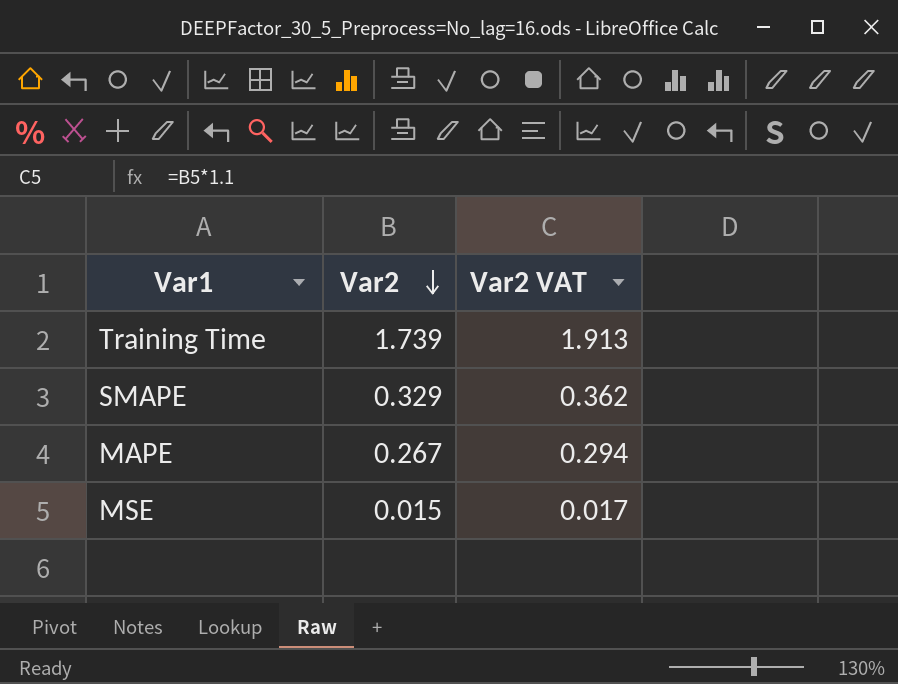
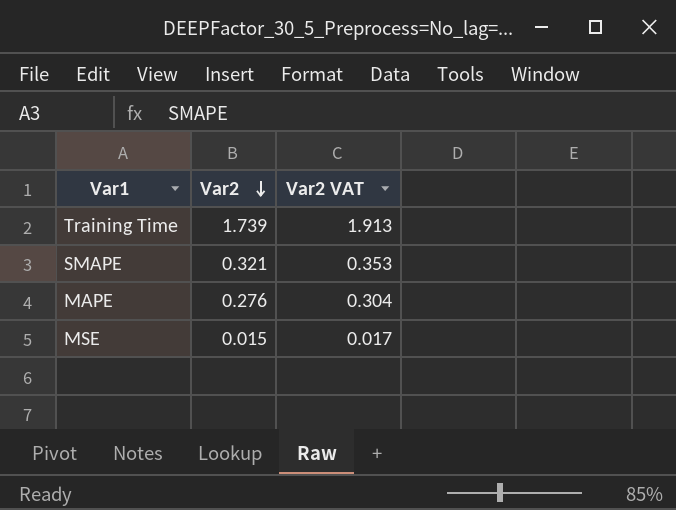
SMAPE | Var2: 0.329 -> 0.321
SMAPE | Var2 VAT: 0.362 -> 0.353
MAPE | Var2: 0.267 -> 0.276
MAPE | Var2 VAT: 0.294 -> 0.304

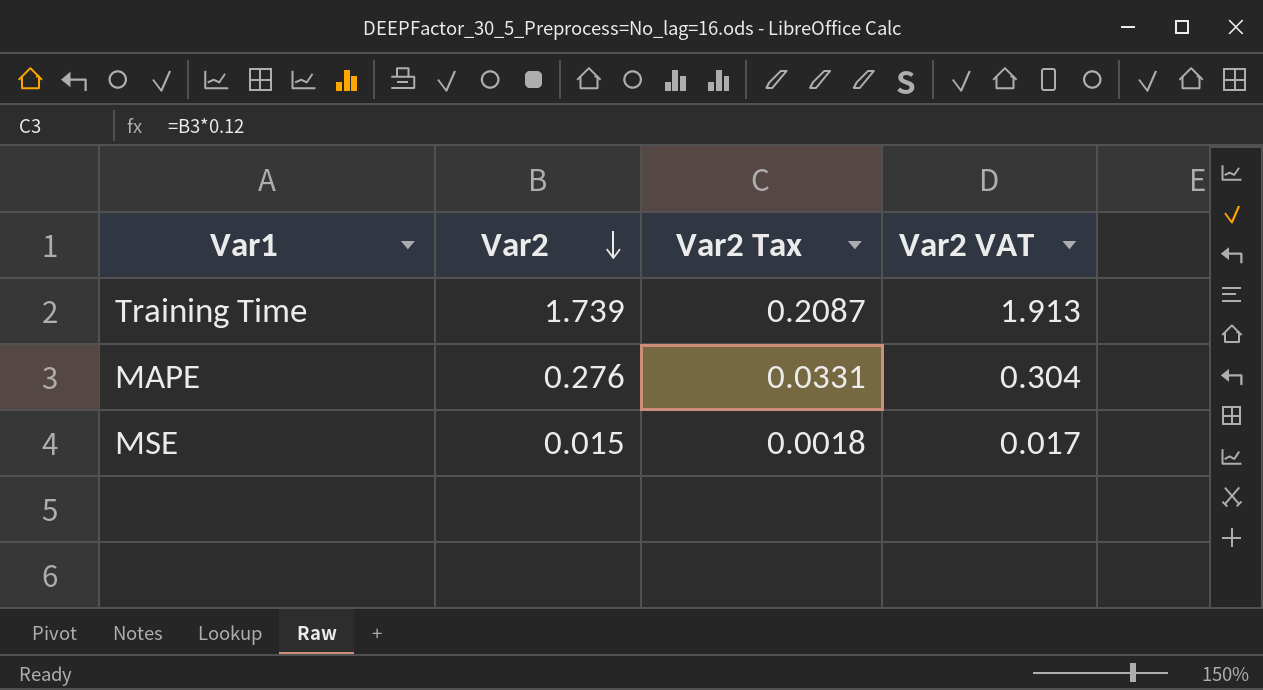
column Var2 Tax | formula: none -> [Var2] * 0.12
row SMAPE: 0.321 | 0.353 -> none

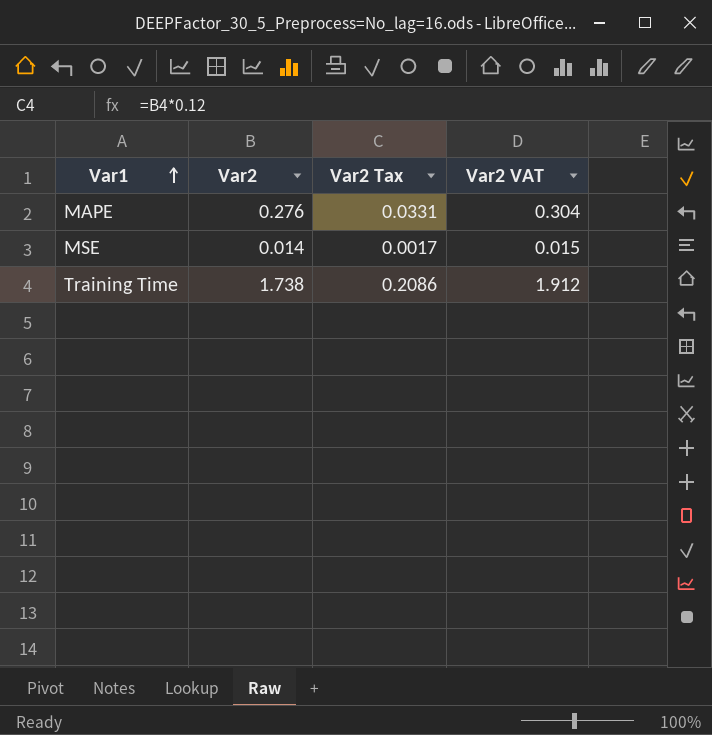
row order: Var2 descending -> Var1 ascending
MSE | Var2: 0.015 -> 0.014
MSE | Var2 Tax: 0.0018 -> 0.0017
MSE | Var2 VAT: 0.017 -> 0.015
Training Time | Var2: 1.739 -> 1.738
Training Time | Var2 Tax: 0.2087 -> 0.2086
Training Time | Var2 VAT: 1.913 -> 1.912

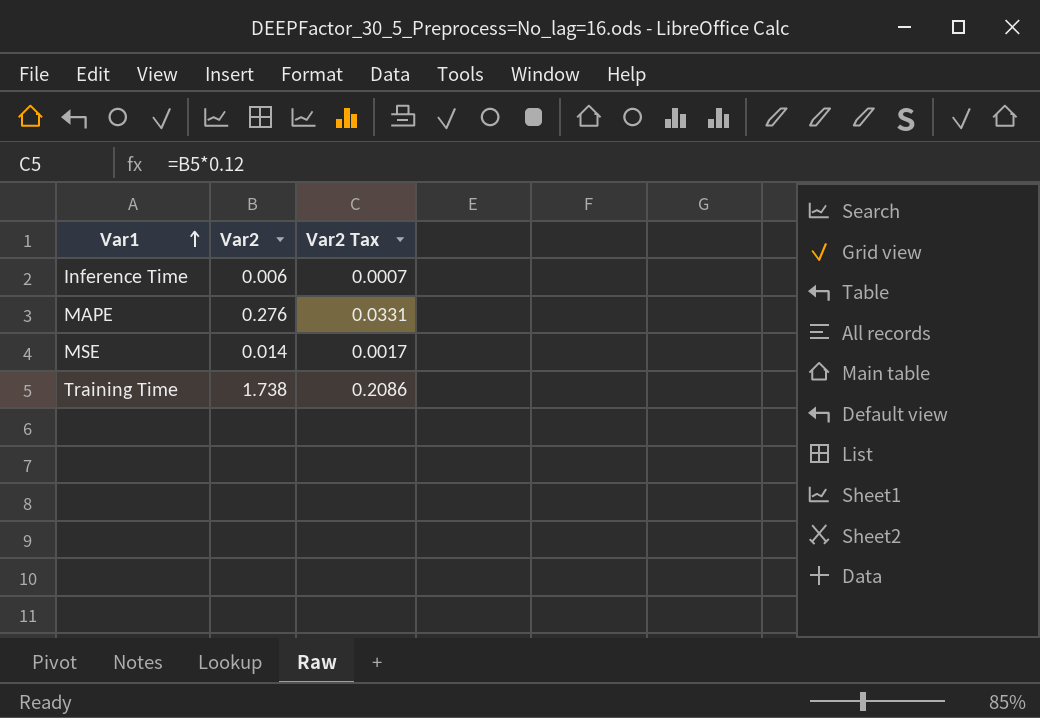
column Var2 VAT | formula: [Var2] * 1.1 -> none
row Inference Time: none -> 0.006 | 0.0007

